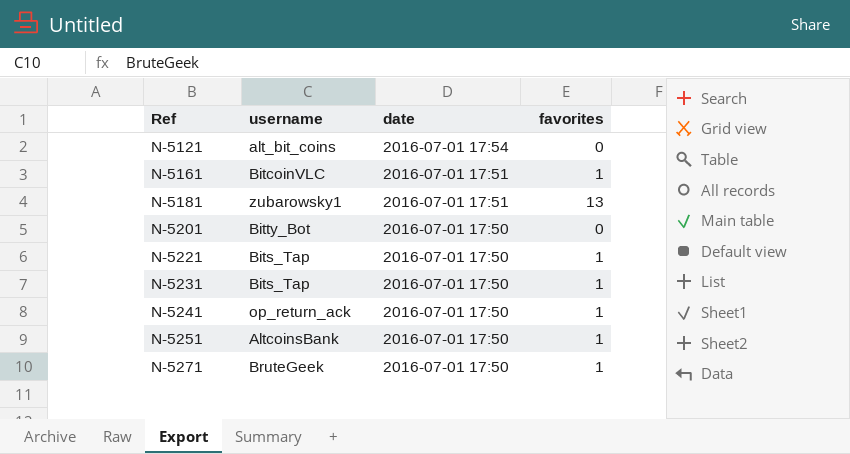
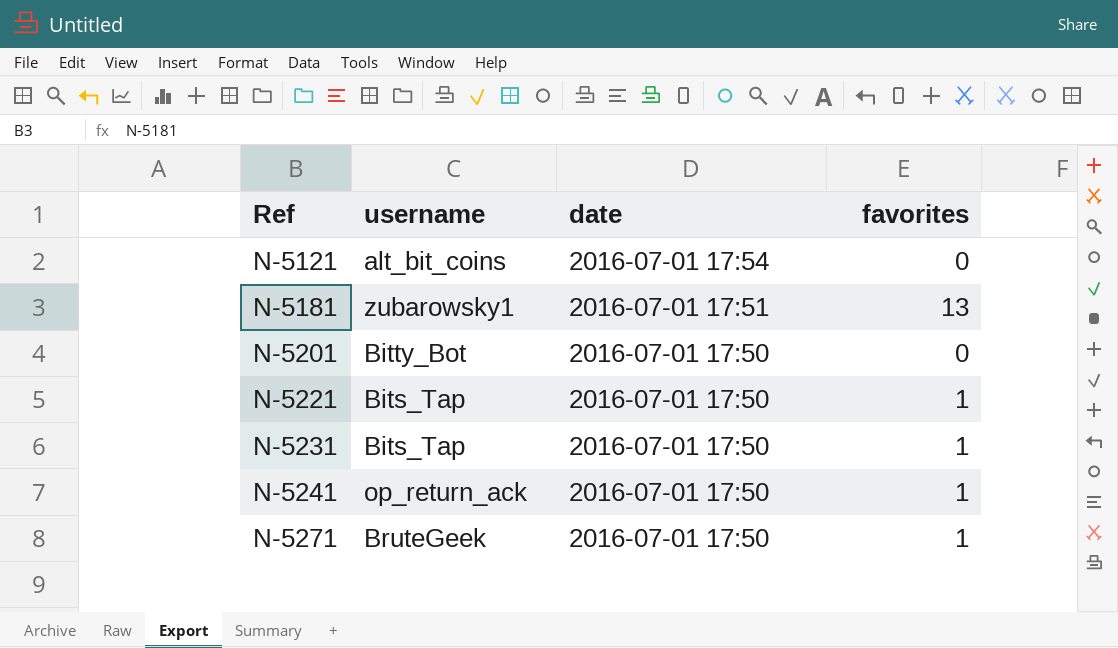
row N-5161: BitcoinVLC | 2016-07-01 17:51 | 1 -> none
row N-5251: AltcoinsBank | 2016-07-01 17:50 | 1 -> none

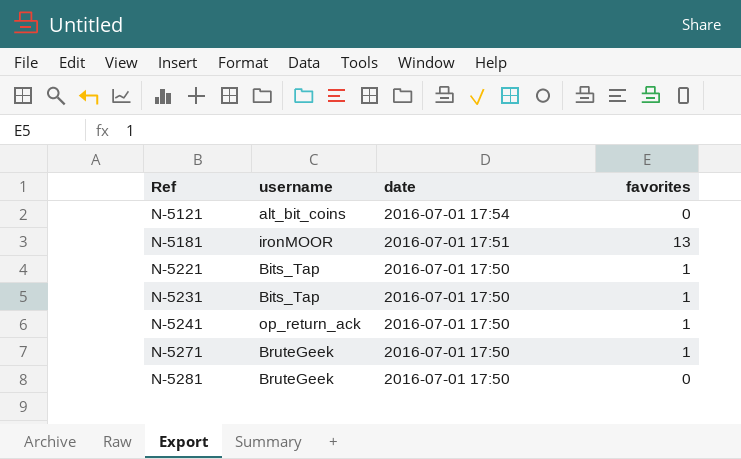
row N-5201: Bitty_Bot | 2016-07-01 17:50 | 0 -> none
N-5181 | username: zubarowsky1 -> ironMOOR
row N-5281: none -> BruteGeek | 2016-07-01 17:50 | 0

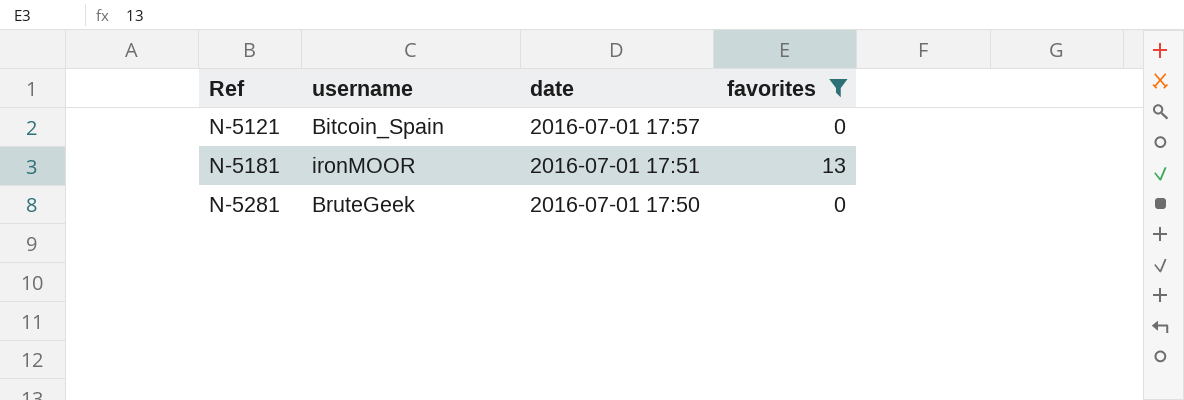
filter: none -> favorites != 1
N-5121 | username: alt_bit_coins -> Bitcoin_Spain
N-5121 | date: 2016-07-01 17:54 -> 2016-07-01 17:57

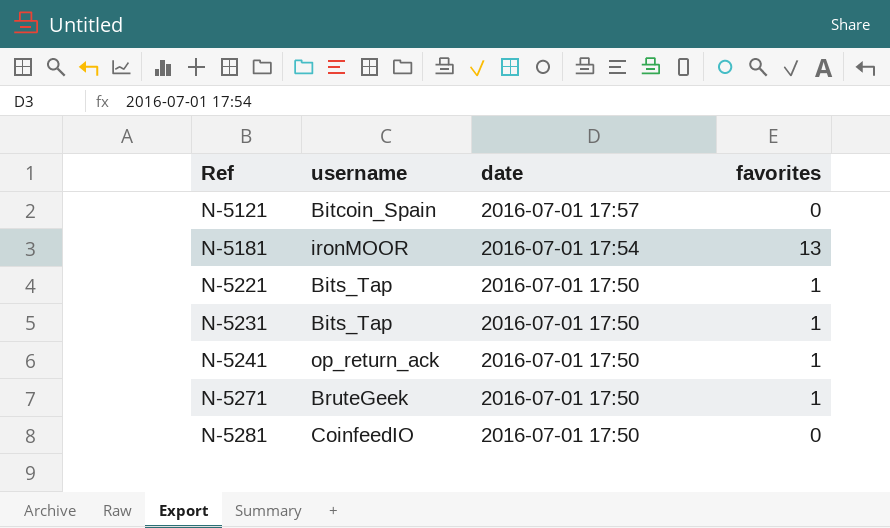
filter: favorites != 1 -> none
N-5181 | date: 2016-07-01 17:51 -> 2016-07-01 17:54
N-5281 | username: BruteGeek -> CoinfeedIO

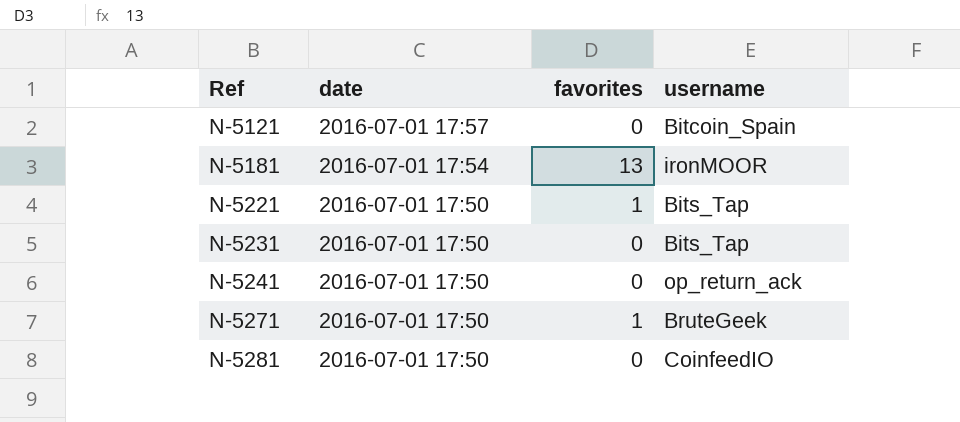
column username | position: 2 -> 4
N-5231 | favorites: 1 -> 0
N-5241 | favorites: 1 -> 0

